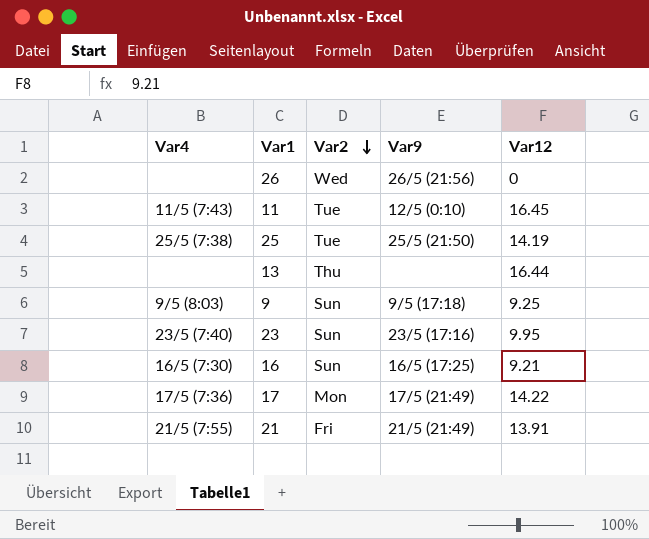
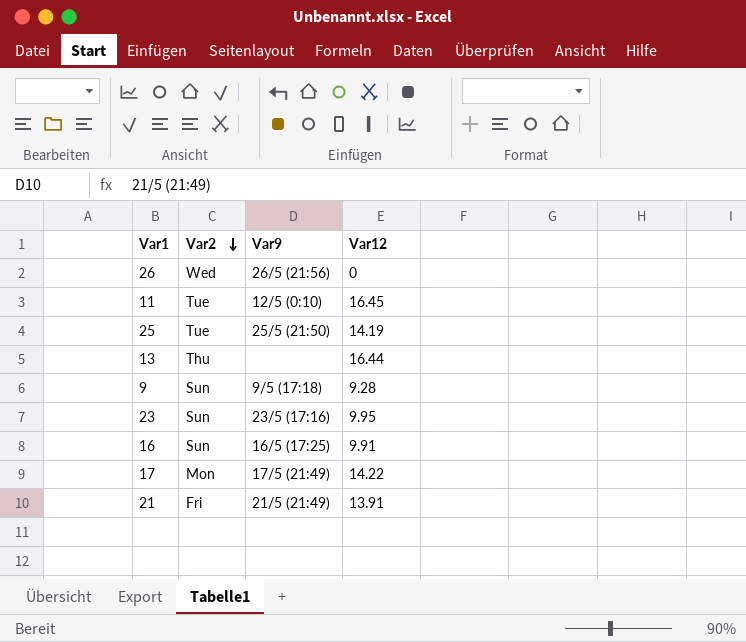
column Var4 | position: 1 -> none
9 | Var12: 9.25 -> 9.28
16 | Var12: 9.21 -> 9.91

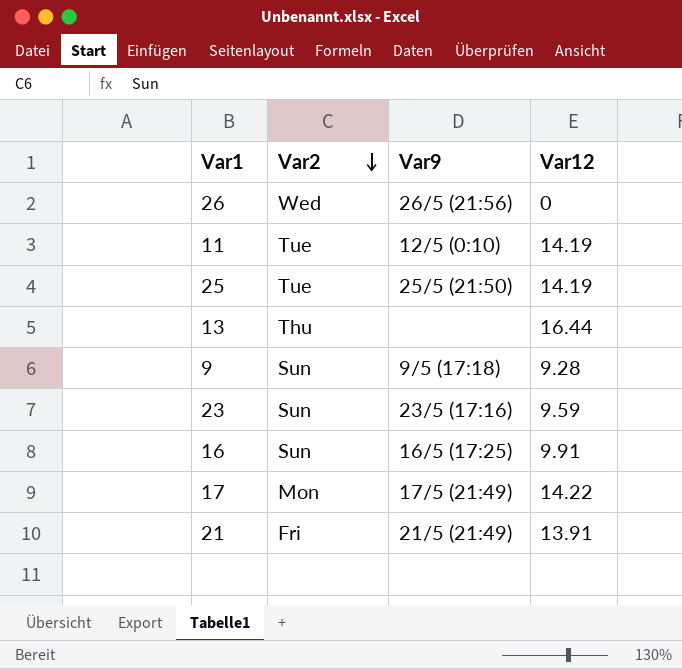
11 | Var12: 16.45 -> 14.19
23 | Var12: 9.95 -> 9.59

